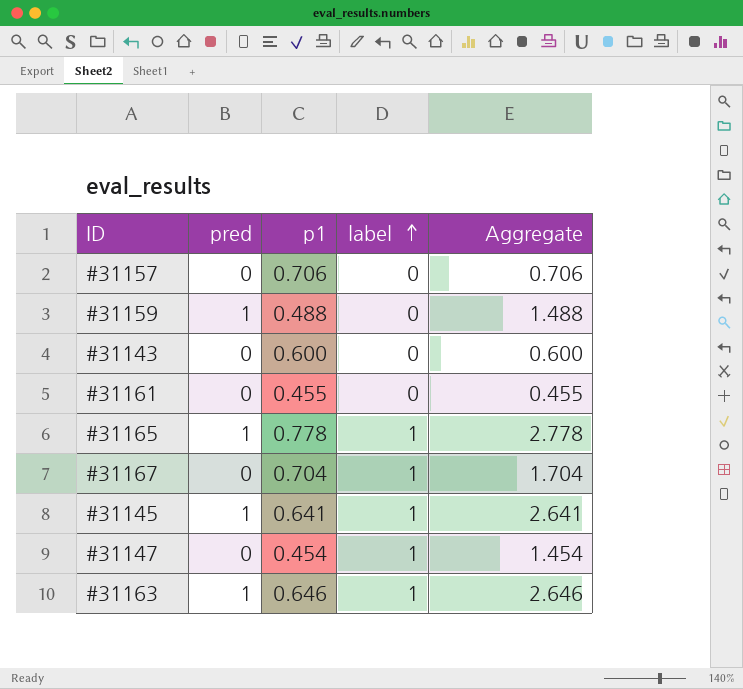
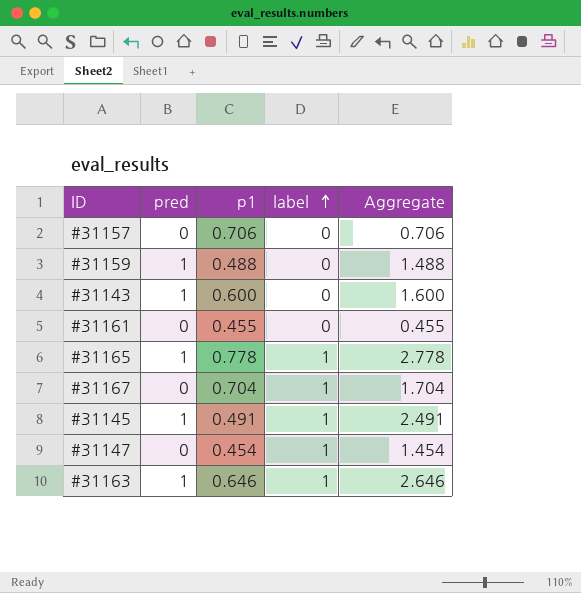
#31143 | pred: 0 -> 1
#31143 | Aggregate: 0.600 -> 1.600
#31145 | p1: 0.641 -> 0.491
#31145 | Aggregate: 2.641 -> 2.491

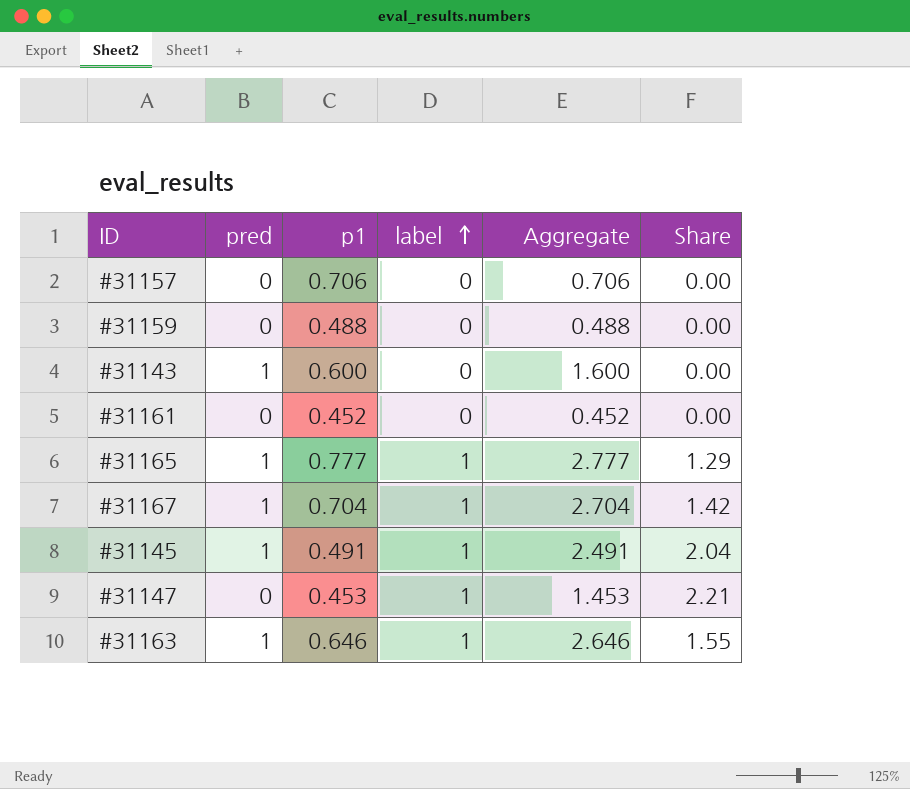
column Share | formula: none -> [label] / [p1]
#31159 | pred: 1 -> 0
#31159 | Aggregate: 1.488 -> 0.488
#31161 | p1: 0.455 -> 0.452
#31161 | Aggregate: 0.455 -> 0.452
#31165 | p1: 0.778 -> 0.777
#31165 | Aggregate: 2.778 -> 2.777
#31167 | pred: 0 -> 1
#31167 | Aggregate: 1.704 -> 2.704
#31147 | p1: 0.454 -> 0.453
#31147 | Aggregate: 1.454 -> 1.453

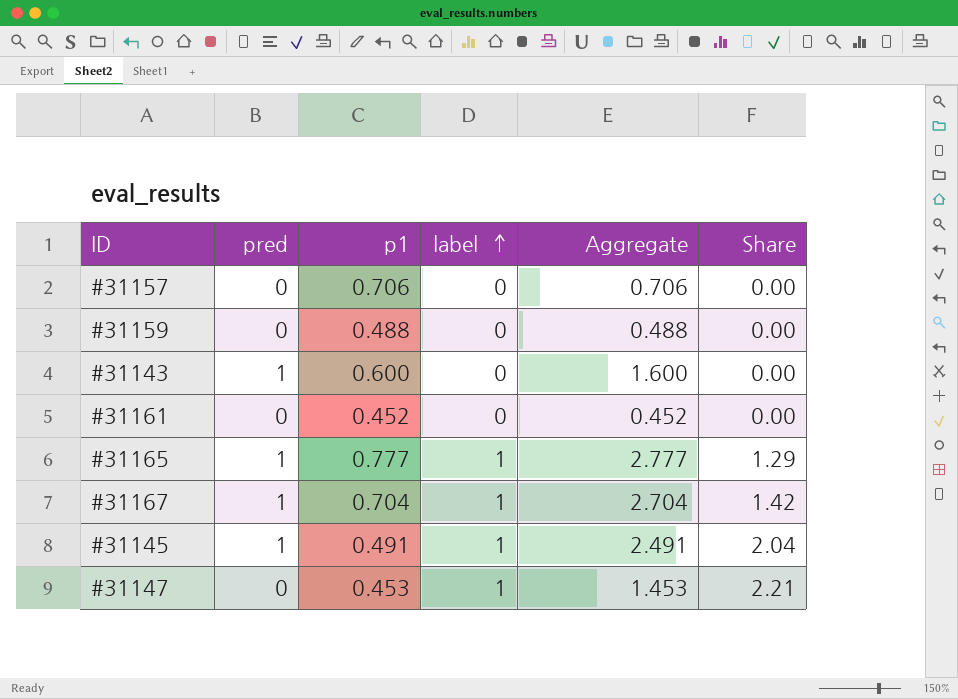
row #31163: 1 | 0.646 | 1 | 2.646 | 1.55 -> none

